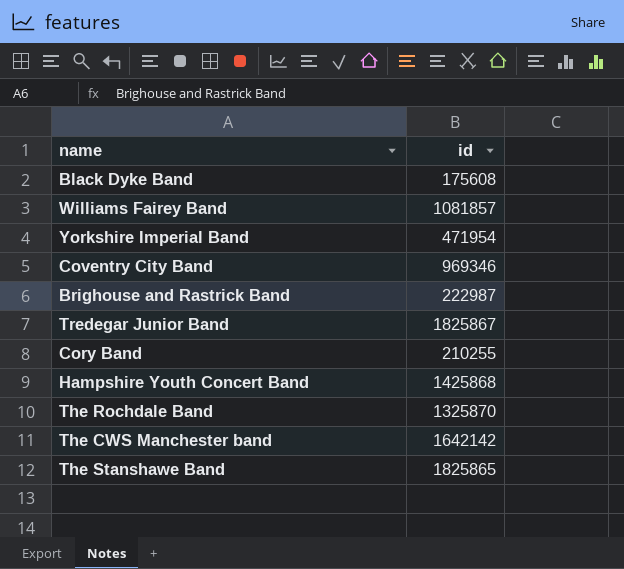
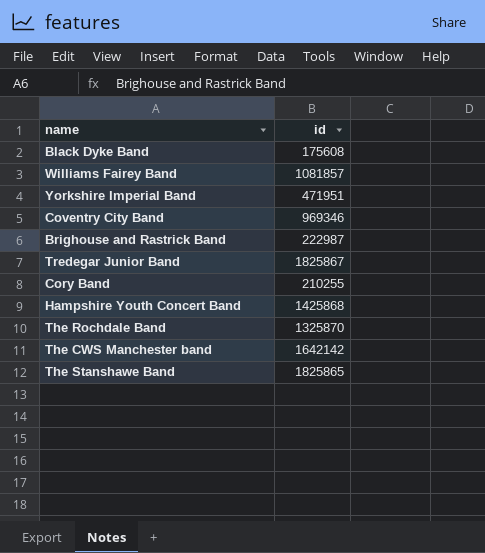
Yorkshire Imperial Band | id: 471954 -> 471951

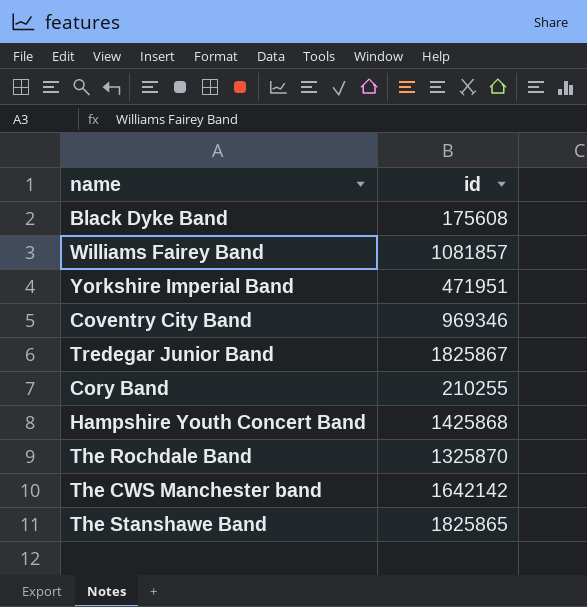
row Brighouse and Rastrick Band: 222987 -> none

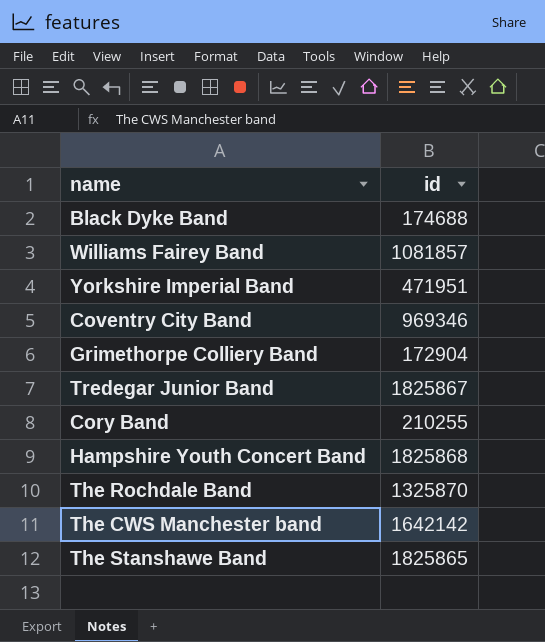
Black Dyke Band | id: 175608 -> 174688
row Grimethorpe Colliery Band: none -> 172904
Hampshire Youth Concert Band | id: 1425868 -> 1825868

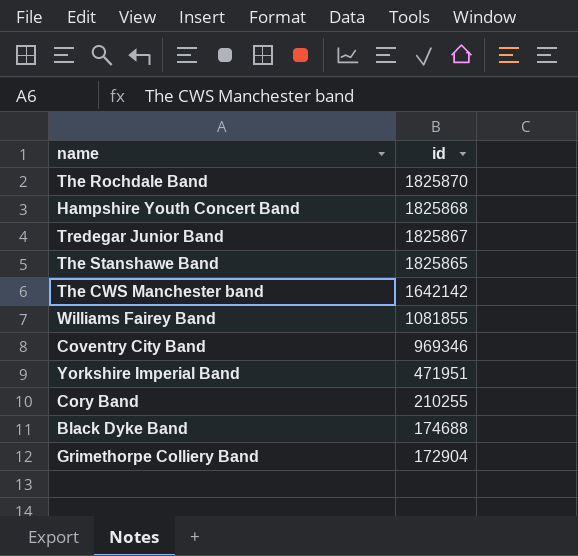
row order: none -> id descending
The Rochdale Band | id: 1325870 -> 1825870
Williams Fairey Band | id: 1081857 -> 1081855

